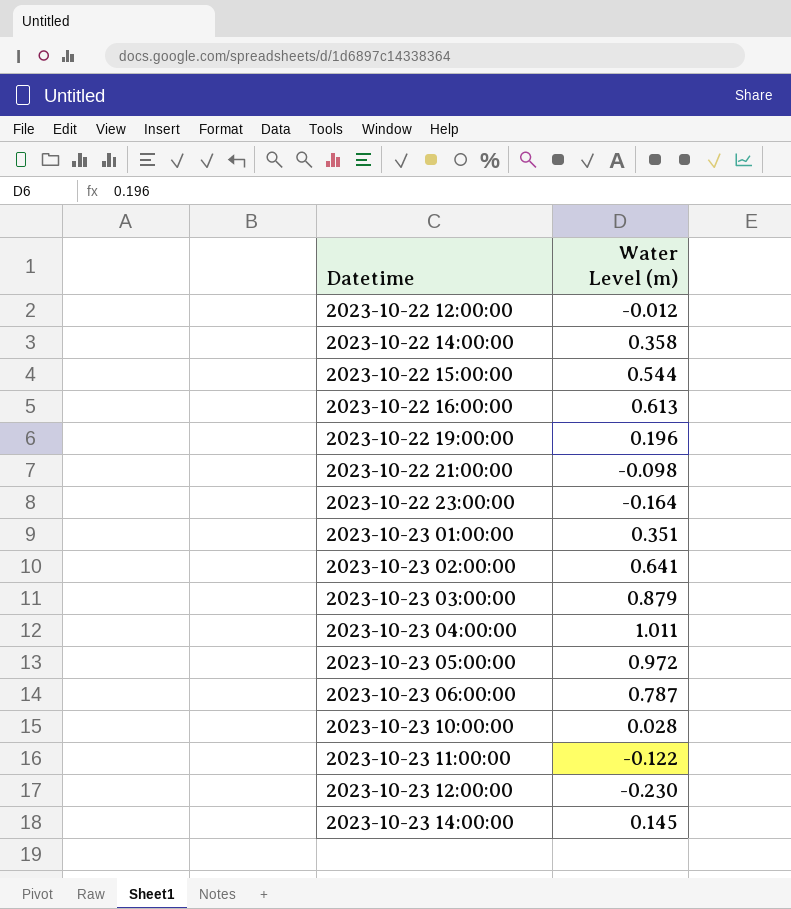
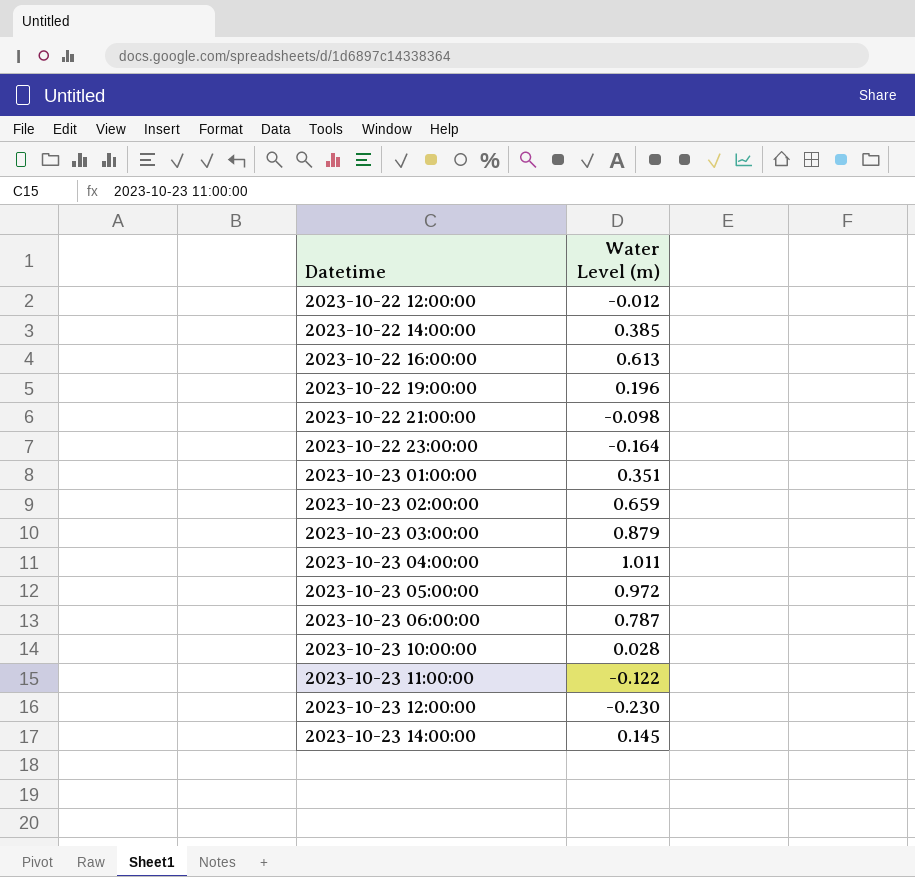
row 2023-10-22 15:00:00: 0.544 -> none
2023-10-22 14:00:00 | Water Level (m): 0.358 -> 0.385
2023-10-23 02:00:00 | Water Level (m): 0.641 -> 0.659

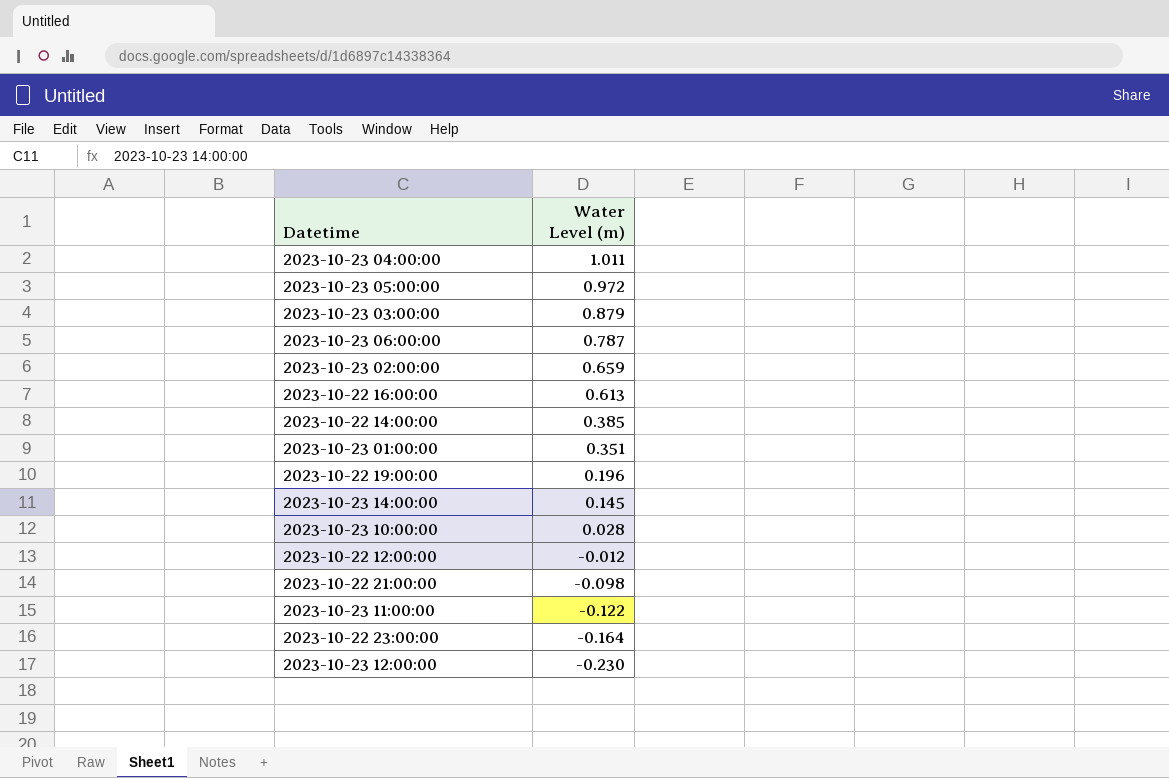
row order: Datetime ascending -> Water Level (m) descending

